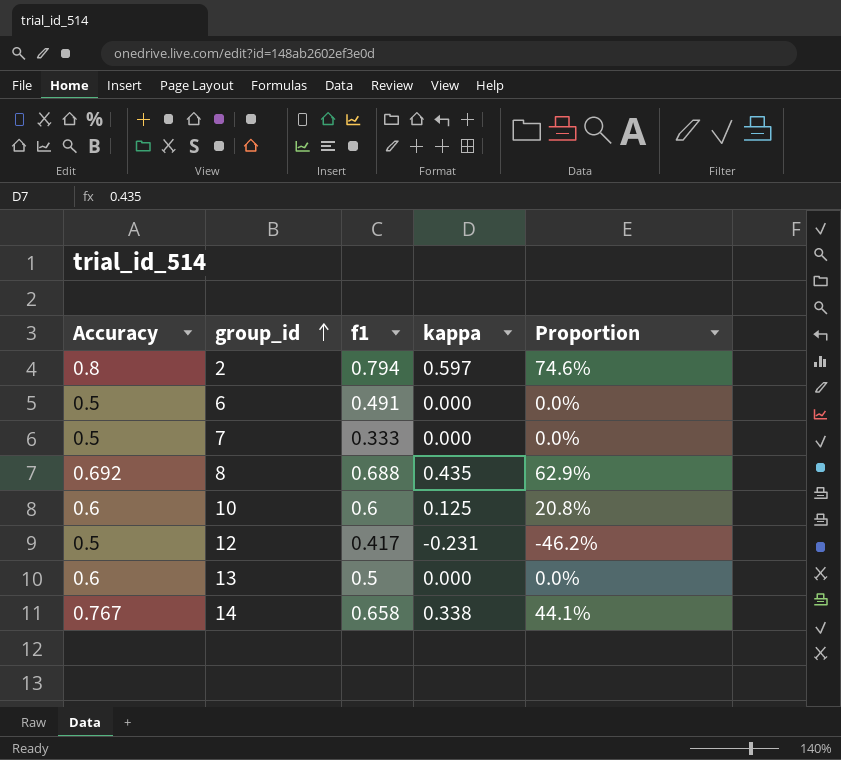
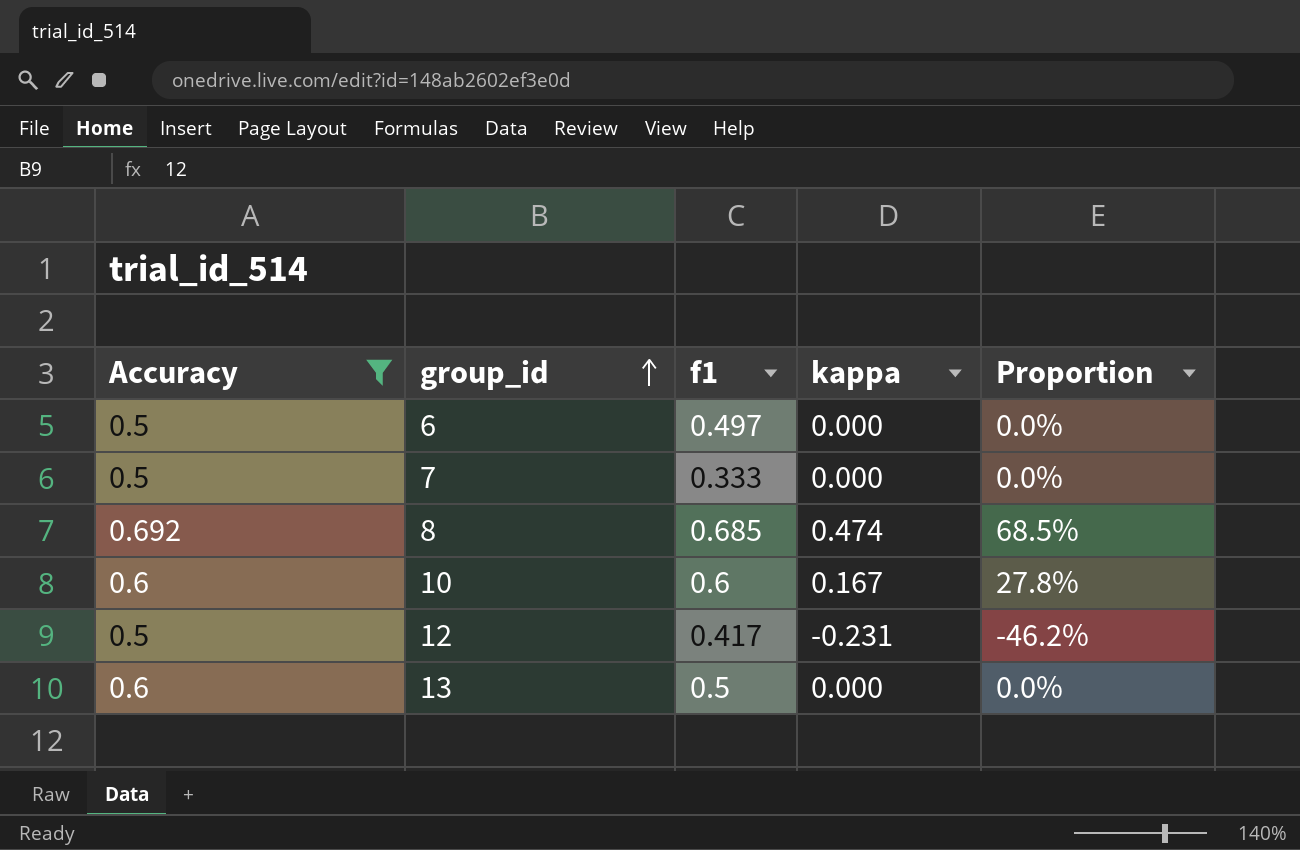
filter: none -> Accuracy <= 0.692
6 | f1: 0.491 -> 0.497
8 | f1: 0.688 -> 0.685
8 | kappa: 0.435 -> 0.474
8 | Proportion: 62.9% -> 68.5%
10 | kappa: 0.125 -> 0.167
10 | Proportion: 20.8% -> 27.8%

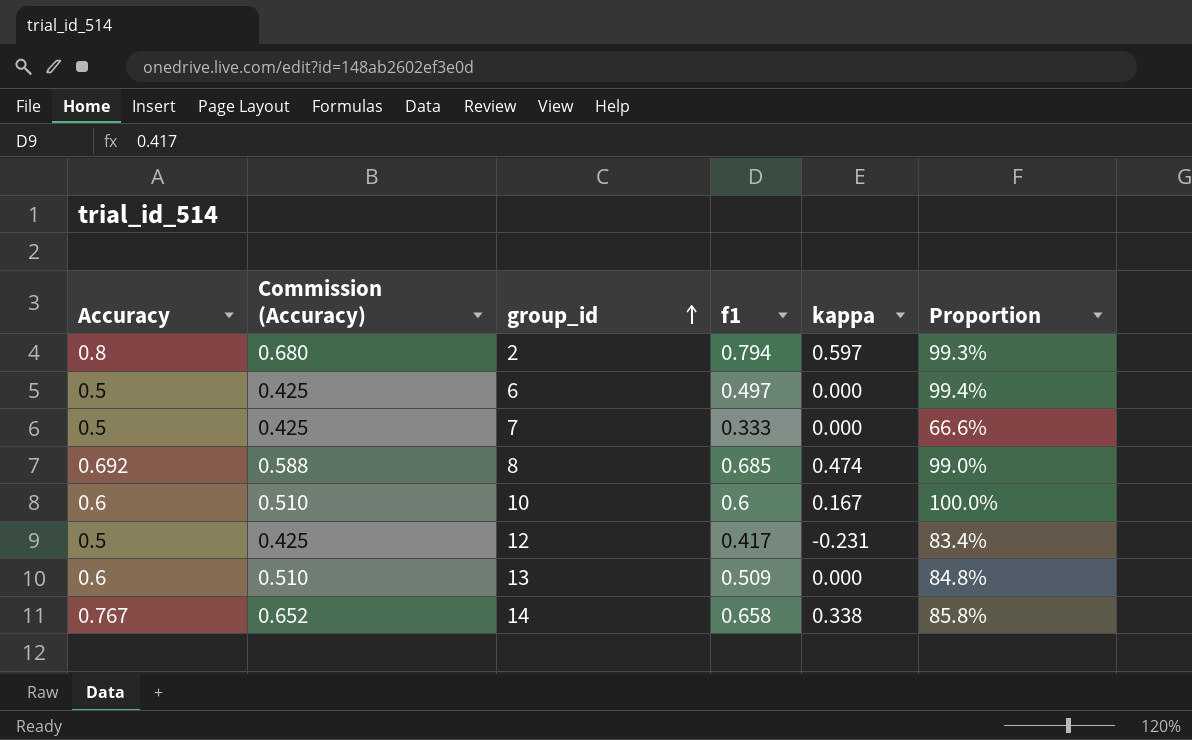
filter: Accuracy <= 0.692 -> none
column Commission (Accuracy) | formula: none -> [Accuracy] * 0.85
column Proportion | formula: [kappa] / [Accuracy] -> [f1] / [Accuracy]
13 | f1: 0.5 -> 0.509

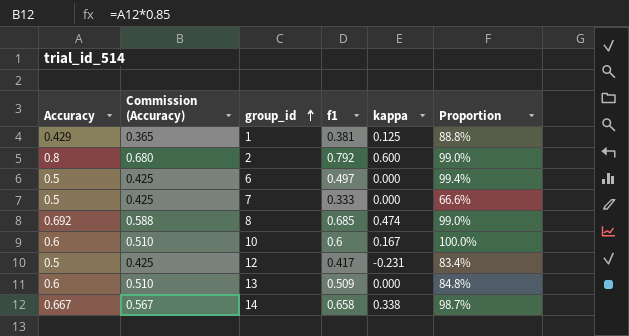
row 1: none -> 0.429 | 0.365 | 0.381 | 0.125 | 88.8%
2 | f1: 0.794 -> 0.792
2 | kappa: 0.597 -> 0.600
2 | Proportion: 99.3% -> 99.0%
14 | Accuracy: 0.767 -> 0.667
14 | Commission (Accuracy): 0.652 -> 0.567
14 | Proportion: 85.8% -> 98.7%

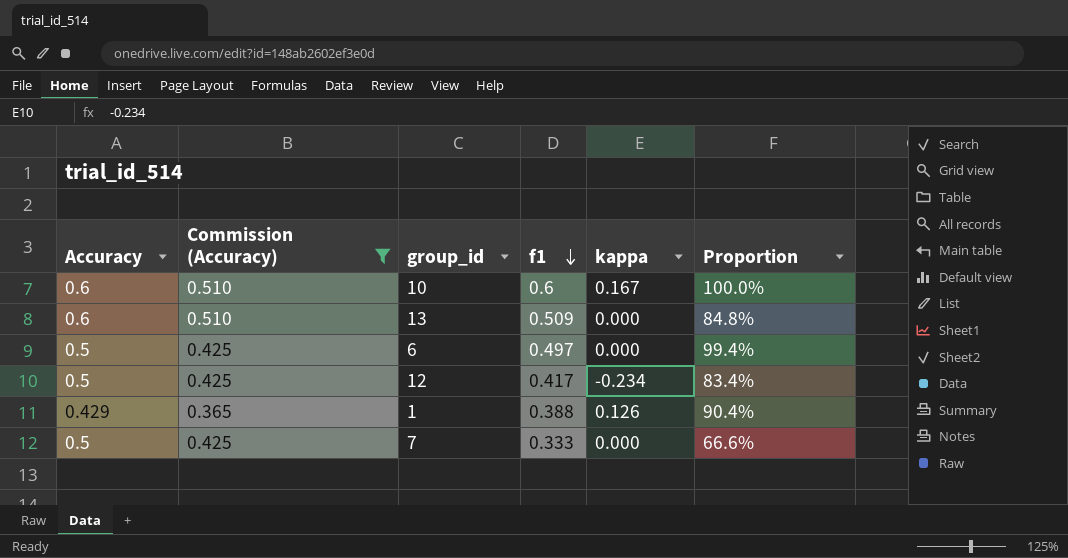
filter: none -> Commission (Accuracy) <= 0.510
row order: group_id ascending -> f1 descending
12 | kappa: -0.231 -> -0.234
1 | f1: 0.381 -> 0.388
1 | kappa: 0.125 -> 0.126
1 | Proportion: 88.8% -> 90.4%

